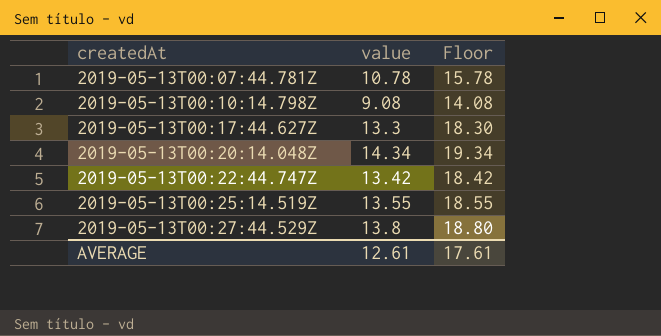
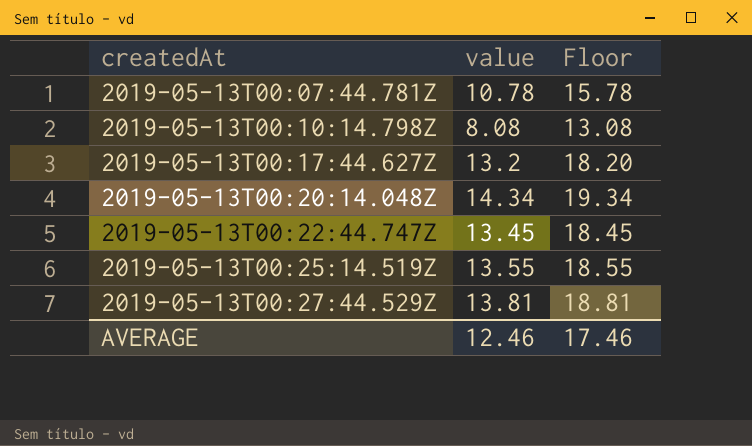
2019-05-13T00:10:14.798Z | value: 9.08 -> 8.08
2019-05-13T00:10:14.798Z | Floor: 14.08 -> 13.08
2019-05-13T00:17:44.627Z | value: 13.3 -> 13.2
2019-05-13T00:17:44.627Z | Floor: 18.30 -> 18.20
2019-05-13T00:22:44.747Z | value: 13.42 -> 13.45
2019-05-13T00:22:44.747Z | Floor: 18.42 -> 18.45
2019-05-13T00:27:44.529Z | value: 13.8 -> 13.81
2019-05-13T00:27:44.529Z | Floor: 18.80 -> 18.81
AVERAGE | value: 12.61 -> 12.46
AVERAGE | Floor: 17.61 -> 17.46

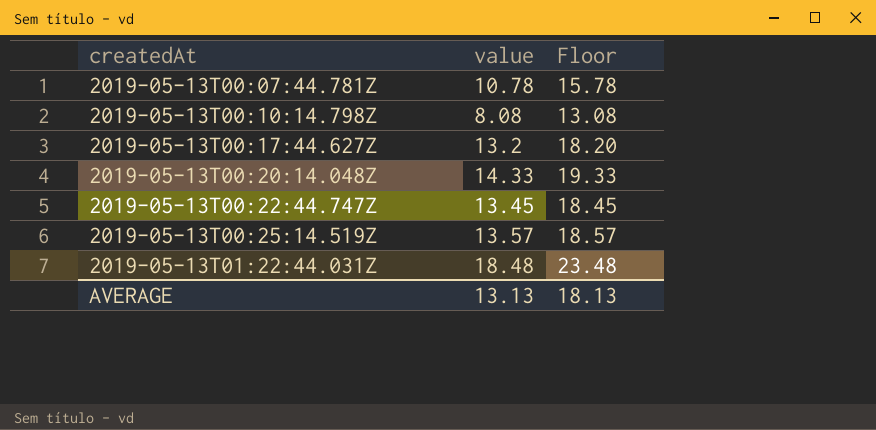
row 2019-05-13T00:27:44.529Z: 13.81 | 18.81 -> none
2019-05-13T00:20:14.048Z | value: 14.34 -> 14.33
2019-05-13T00:20:14.048Z | Floor: 19.34 -> 19.33
2019-05-13T00:25:14.519Z | value: 13.55 -> 13.57
2019-05-13T00:25:14.519Z | Floor: 18.55 -> 18.57
row 2019-05-13T01:22:44.031Z: none -> 18.48 | 23.48
AVERAGE | value: 12.46 -> 13.13
AVERAGE | Floor: 17.46 -> 18.13

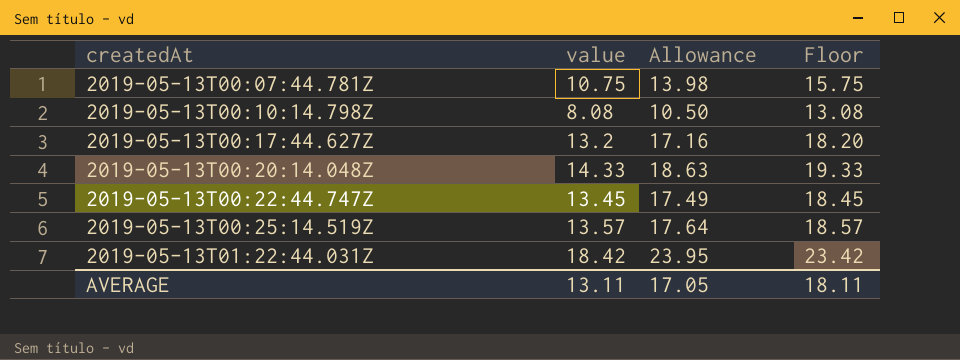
column Allowance | formula: none -> [value] * 1.3
2019-05-13T00:07:44.781Z | value: 10.78 -> 10.75
2019-05-13T00:07:44.781Z | Floor: 15.78 -> 15.75
2019-05-13T01:22:44.031Z | value: 18.48 -> 18.42
2019-05-13T01:22:44.031Z | Floor: 23.48 -> 23.42
AVERAGE | value: 13.13 -> 13.11
AVERAGE | Floor: 18.13 -> 18.11

